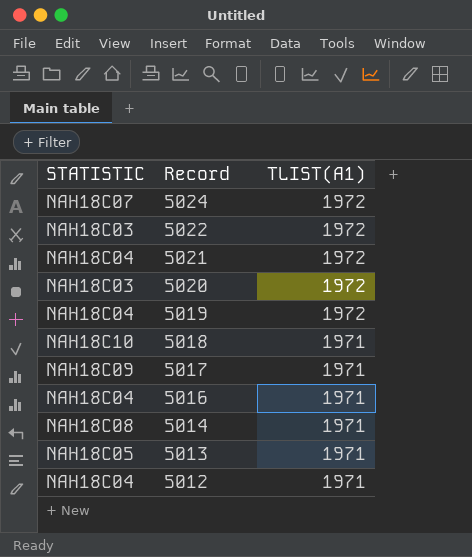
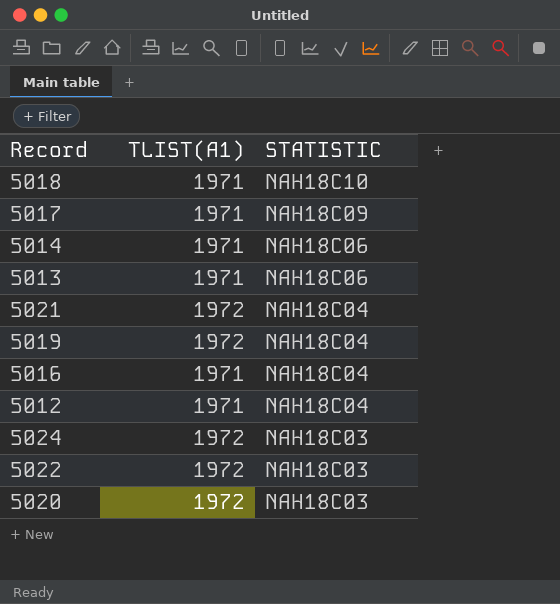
row order: Record descending -> STATISTIC descending
column STATISTIC | position: 1 -> 3
5014 | STATISTIC: NAH18C08 -> NAH18C06
5013 | STATISTIC: NAH18C05 -> NAH18C06
5024 | STATISTIC: NAH18C07 -> NAH18C03

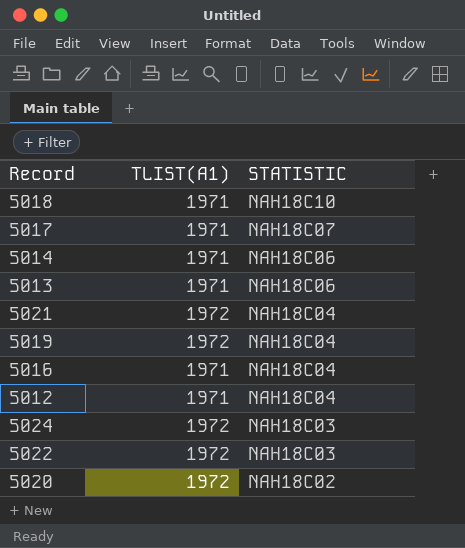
5017 | STATISTIC: NAH18C09 -> NAH18C07
5020 | STATISTIC: NAH18C03 -> NAH18C02

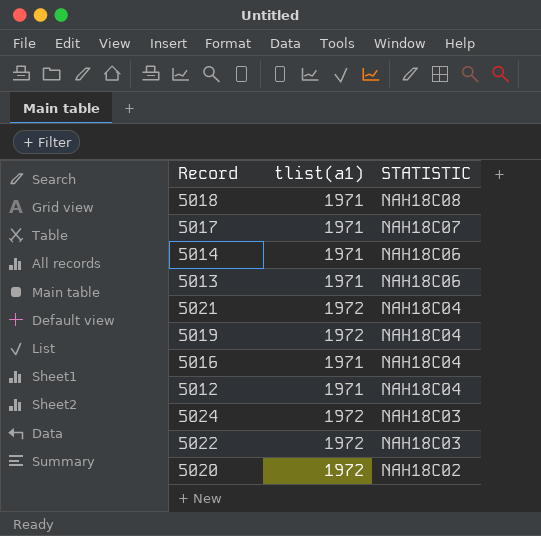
column name: TLIST(A1) -> tlist(a1)
5018 | STATISTIC: NAH18C10 -> NAH18C08

